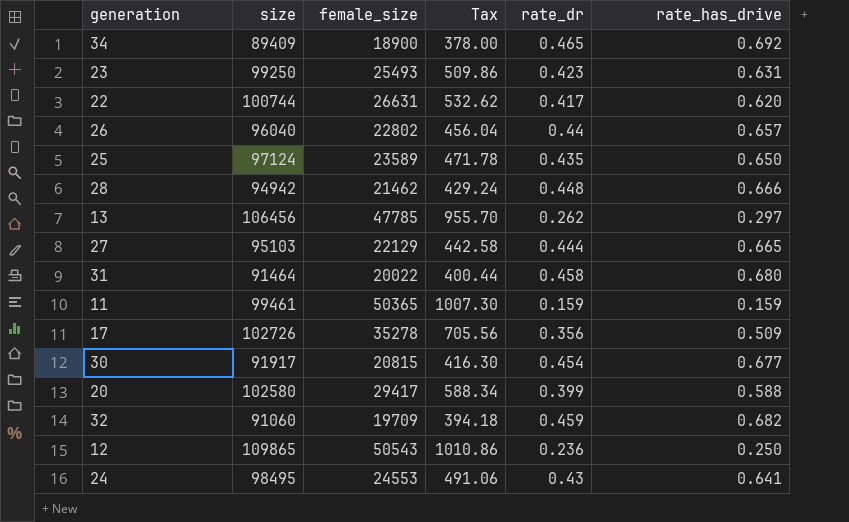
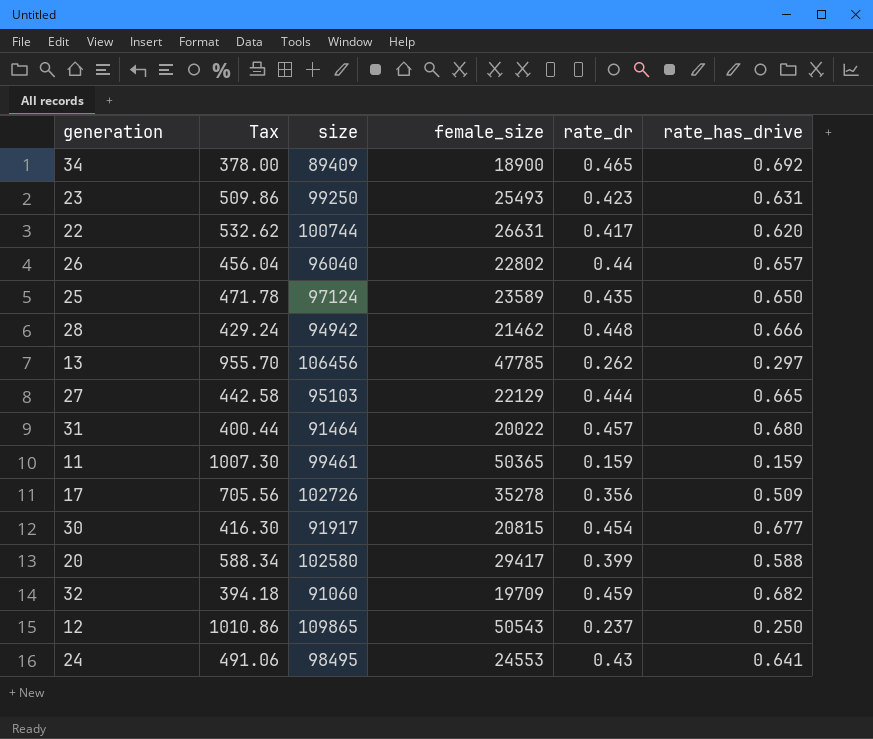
column Tax | position: 4 -> 2
31 | rate_dr: 0.458 -> 0.457
12 | rate_dr: 0.236 -> 0.237

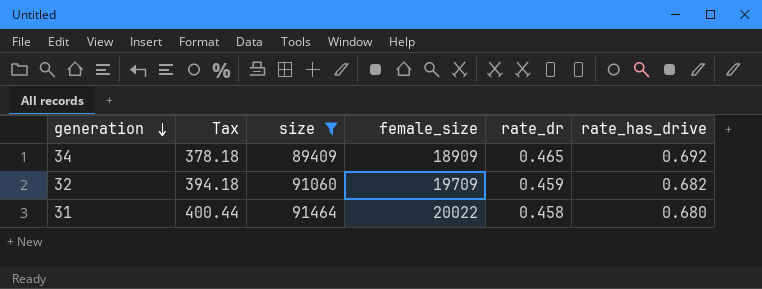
filter: none -> size <= 91464
row order: none -> generation descending
34 | Tax: 378.00 -> 378.18
34 | female_size: 18900 -> 18909
31 | rate_dr: 0.457 -> 0.458

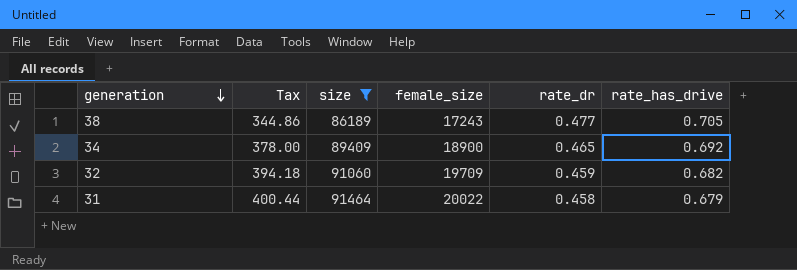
row 38: none -> 344.86 | 86189 | 17243 | 0.477 | 0.705
34 | Tax: 378.18 -> 378.00
34 | female_size: 18909 -> 18900
31 | rate_has_drive: 0.680 -> 0.679

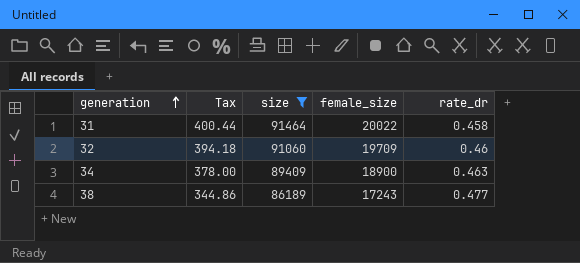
row order: generation descending -> generation ascending
column rate_has_drive | position: 6 -> none
32 | rate_dr: 0.459 -> 0.46
34 | rate_dr: 0.465 -> 0.463

